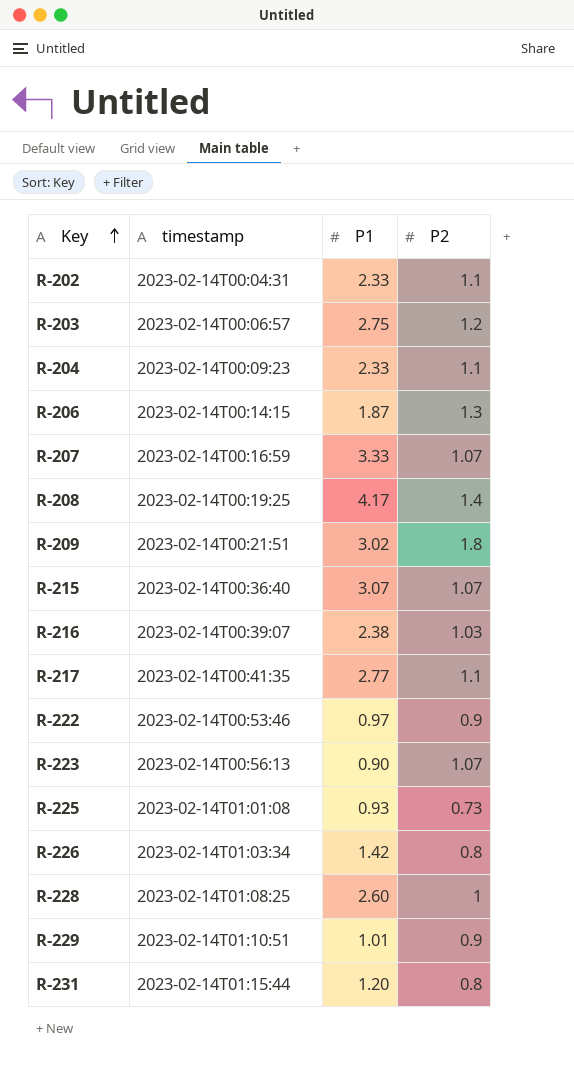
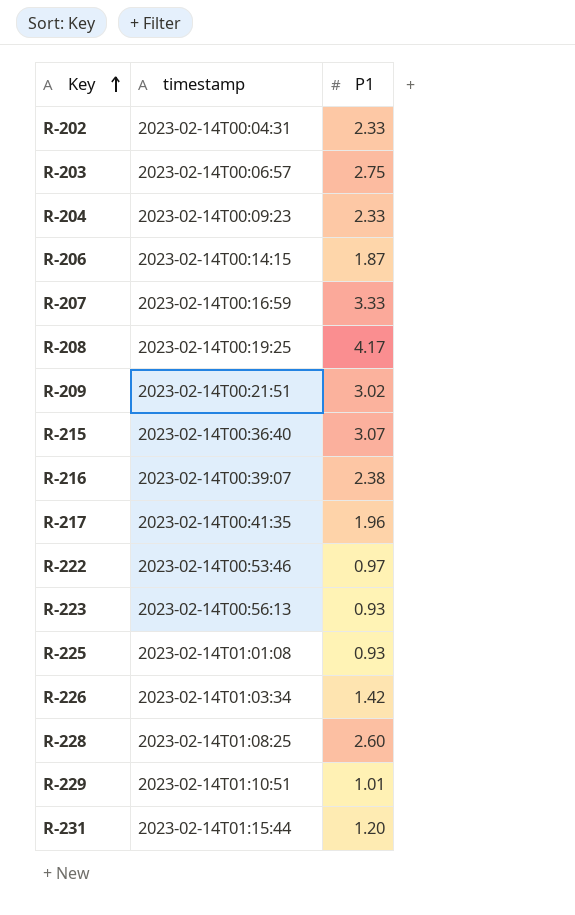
column P2 | position: 4 -> none
R-217 | P1: 2.77 -> 1.96
R-223 | P1: 0.90 -> 0.93

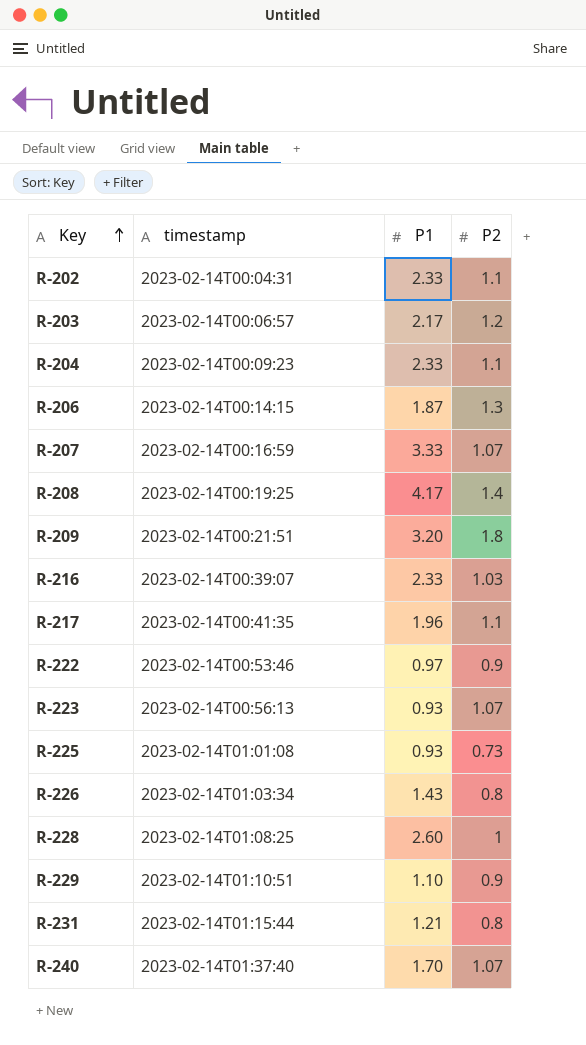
column P2 | position: none -> 4
row R-215: 2023-02-14T00:36:40 | 3.07 -> none
R-203 | P1: 2.75 -> 2.17
R-209 | P1: 3.02 -> 3.20
R-216 | P1: 2.38 -> 2.33
R-226 | P1: 1.42 -> 1.43
R-229 | P1: 1.01 -> 1.10
R-231 | P1: 1.20 -> 1.21
row R-240: none -> 2023-02-14T01:37:40 | 1.70 | 1.07

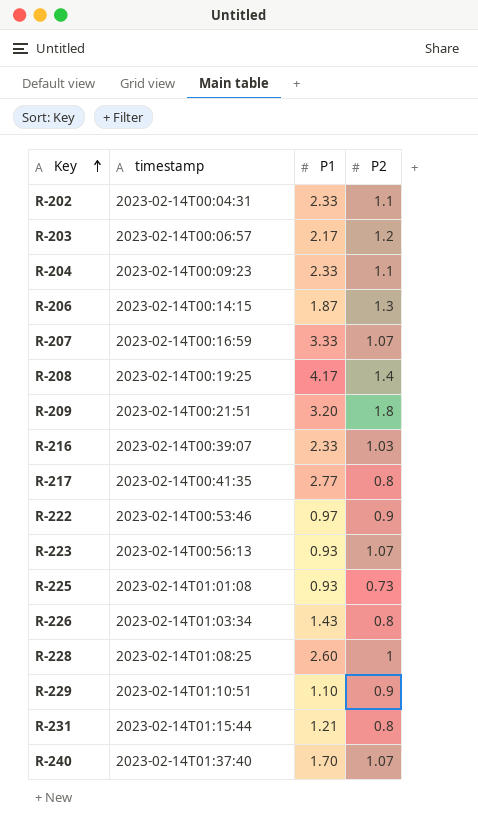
R-217 | P1: 1.96 -> 2.77
R-217 | P2: 1.1 -> 0.8

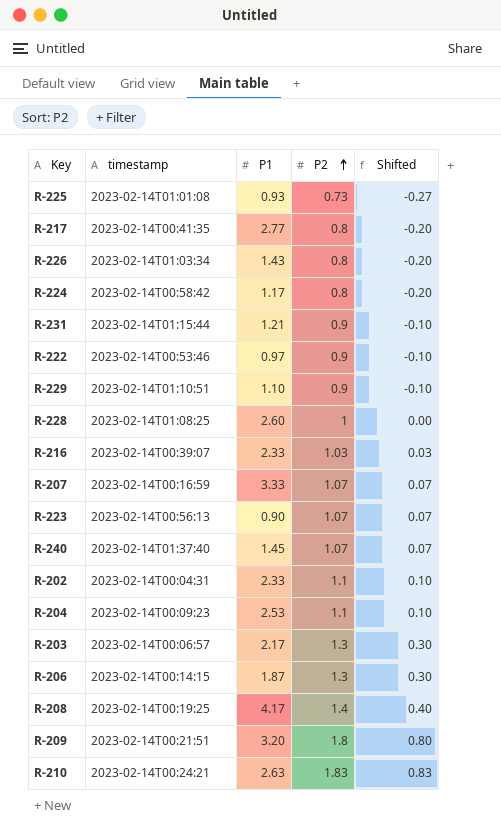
row order: Key ascending -> P2 ascending
column Shifted | formula: none -> [P2] - 1
row R-224: none -> 2023-02-14T00:58:42 | 1.17 | 0.8 | -0.20
R-231 | P2: 0.8 -> 0.9
R-223 | P1: 0.93 -> 0.90
R-240 | P1: 1.70 -> 1.45
R-204 | P1: 2.33 -> 2.53
R-203 | P2: 1.2 -> 1.3
row R-210: none -> 2023-02-14T00:24:21 | 2.63 | 1.83 | 0.83

